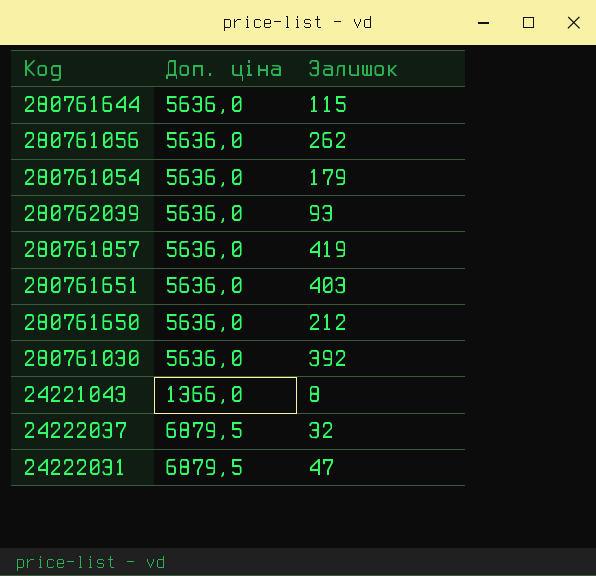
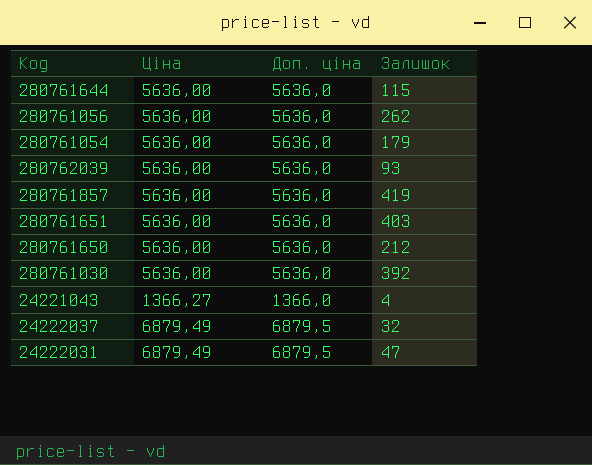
column Ціна | position: none -> 2
24221043 | Залишок: 8 -> 4

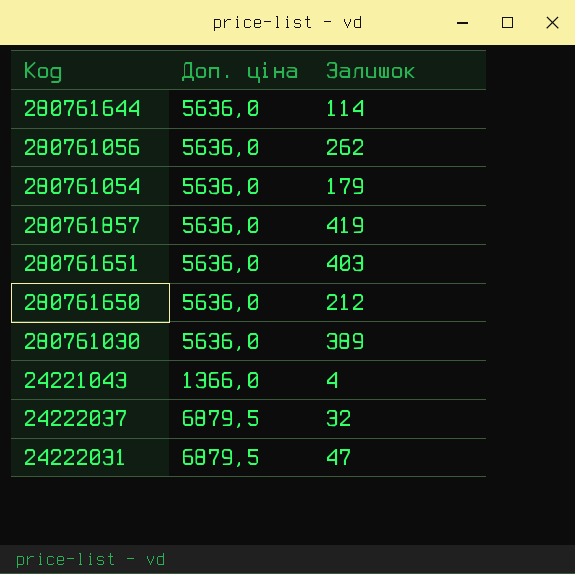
column Ціна | position: 2 -> none
row 280762039: 5636,00 | 5636,0 | 93 -> none
280761644 | Залишок: 115 -> 114
280761030 | Залишок: 392 -> 389

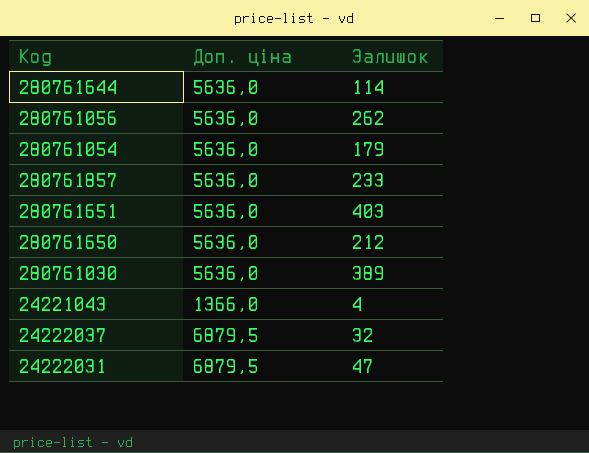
280761857 | Залишок: 419 -> 233

